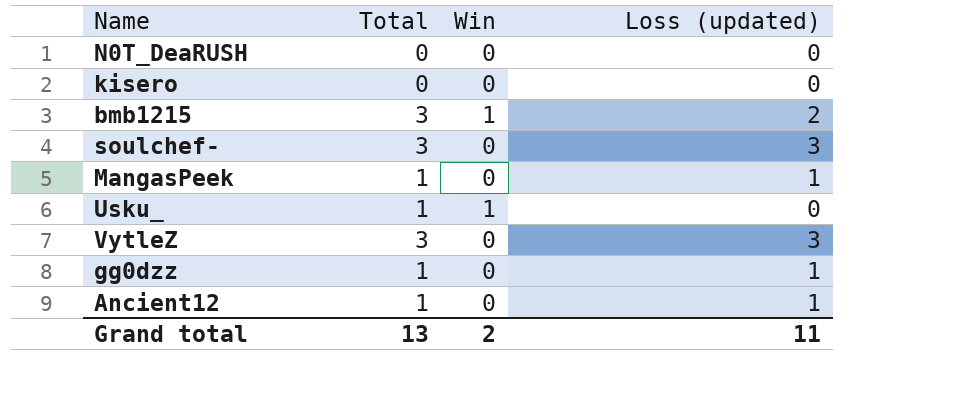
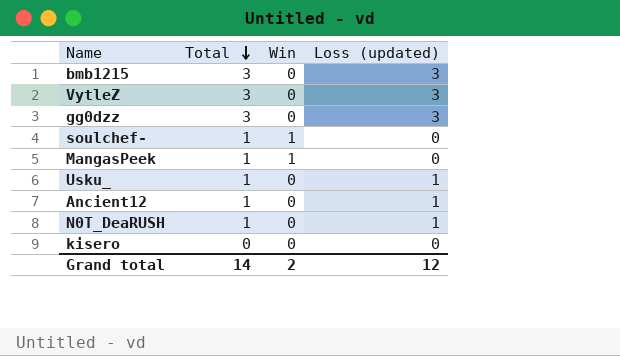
row order: none -> Total descending
bmb1215 | Win: 1 -> 0
bmb1215 | Loss (updated): 2 -> 3
gg0dzz | Total: 1 -> 3
gg0dzz | Loss (updated): 1 -> 3
soulchef- | Total: 3 -> 1
soulchef- | Win: 0 -> 1
soulchef- | Loss (updated): 3 -> 0
MangasPeek | Win: 0 -> 1
MangasPeek | Loss (updated): 1 -> 0
Usku_ | Win: 1 -> 0
Usku_ | Loss (updated): 0 -> 1
N0T_DeaRUSH | Total: 0 -> 1
N0T_DeaRUSH | Loss (updated): 0 -> 1
Grand total | Total: 13 -> 14
Grand total | Loss (updated): 11 -> 12

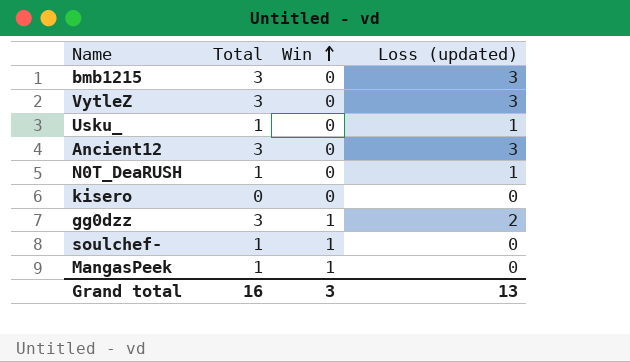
row order: Total descending -> Win ascending
Ancient12 | Total: 1 -> 3
Ancient12 | Loss (updated): 1 -> 3
gg0dzz | Win: 0 -> 1
gg0dzz | Loss (updated): 3 -> 2
Grand total | Total: 14 -> 16
Grand total | Win: 2 -> 3
Grand total | Loss (updated): 12 -> 13

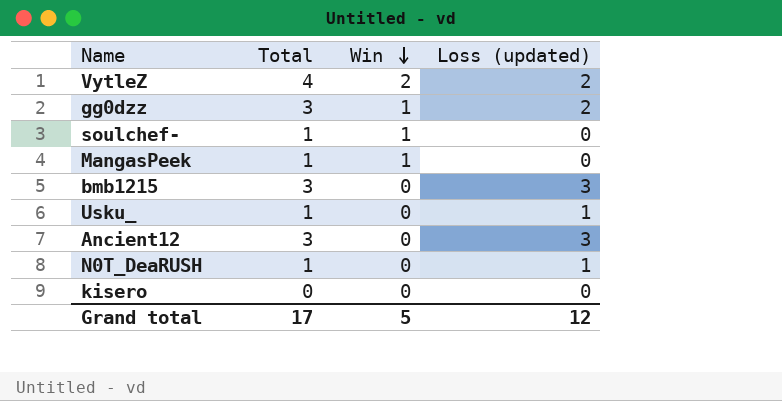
row order: Win ascending -> Win descending
VytleZ | Total: 3 -> 4
VytleZ | Win: 0 -> 2
VytleZ | Loss (updated): 3 -> 2
Grand total | Total: 16 -> 17
Grand total | Win: 3 -> 5
Grand total | Loss (updated): 13 -> 12

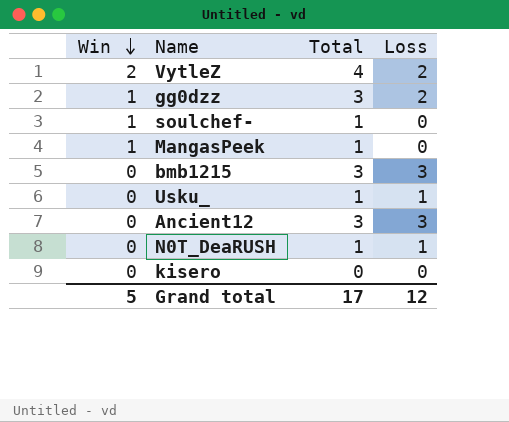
column Win | position: 3 -> 1
column name: Loss (updated) -> Loss

